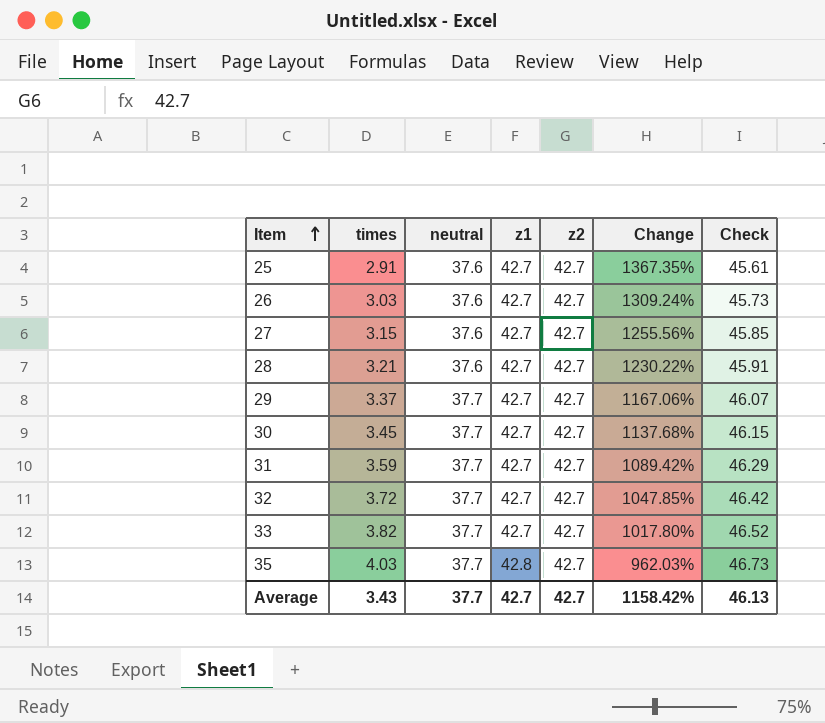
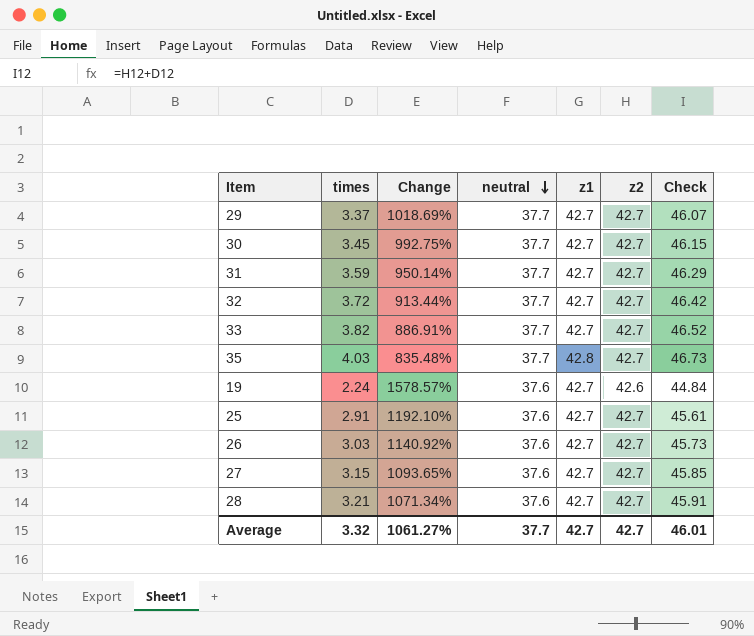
row order: Item ascending -> neutral descending
column Change | formula: ([z1] - [times]) / [times] -> ([neutral] - [times]) / [times]
column Change | position: 6 -> 3
row 19: none -> 2.24 | 1578.57% | 37.6 | 42.7 | 42.6 | 44.84
Average | times: 3.43 -> 3.32
Average | Change: 1158.42% -> 1061.27%
Average | Check: 46.13 -> 46.01

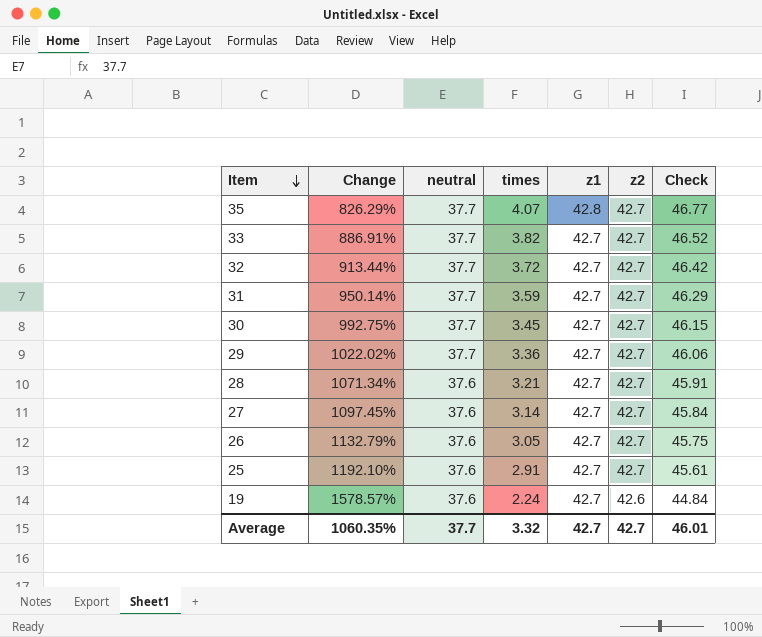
row order: neutral descending -> Item descending
column times | position: 2 -> 4
35 | Change: 835.48% -> 826.29%
35 | times: 4.03 -> 4.07
35 | Check: 46.73 -> 46.77
29 | Change: 1018.69% -> 1022.02%
29 | times: 3.37 -> 3.36
29 | Check: 46.07 -> 46.06
27 | Change: 1093.65% -> 1097.45%
27 | times: 3.15 -> 3.14
27 | Check: 45.85 -> 45.84
26 | Change: 1140.92% -> 1132.79%
26 | times: 3.03 -> 3.05
26 | Check: 45.73 -> 45.75
Average | Change: 1061.27% -> 1060.35%

